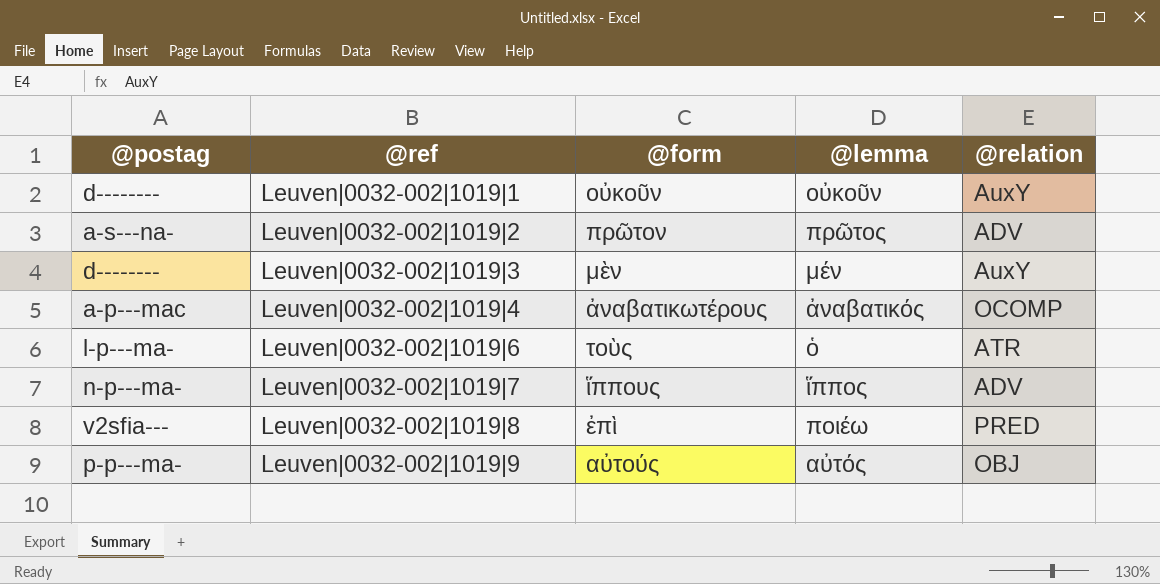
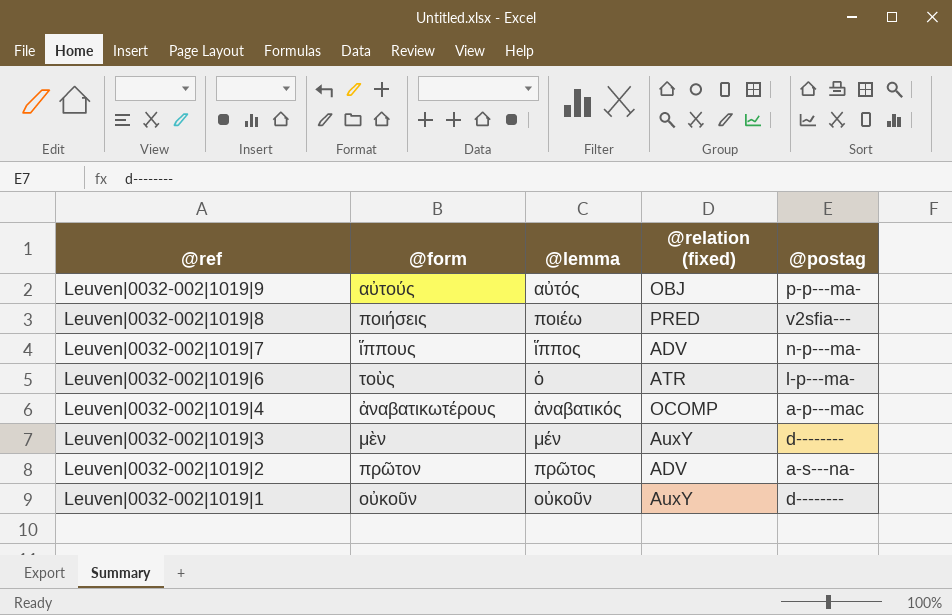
row order: @ref ascending -> @ref descending
column name: @relation -> @relation (fixed)
column @postag | position: 1 -> 5
Leuven|0032-002|1019|8 | @form: ἐπὶ -> ποιήσεις

